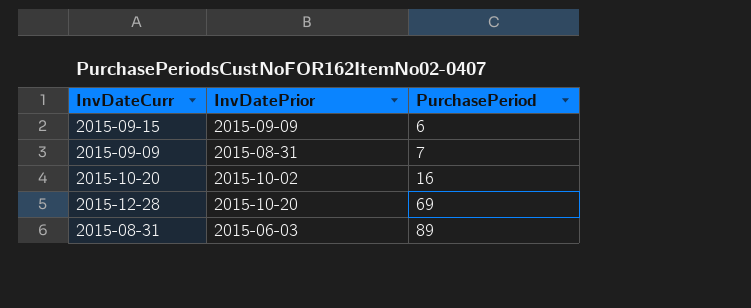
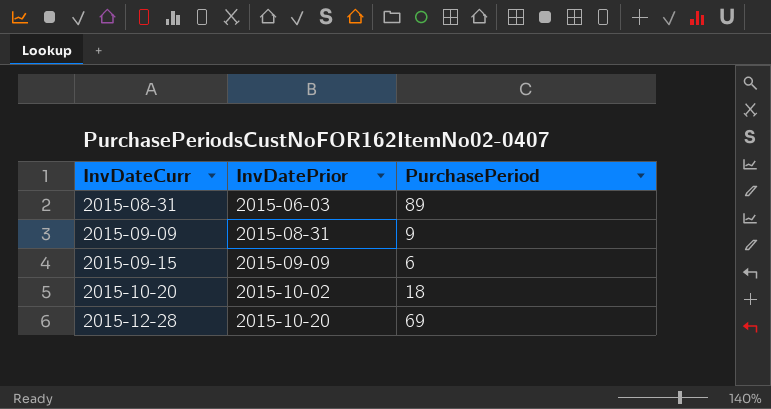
row order: PurchasePeriod ascending -> InvDateCurr ascending
2015-09-09 | PurchasePeriod: 7 -> 9
2015-10-20 | PurchasePeriod: 16 -> 18

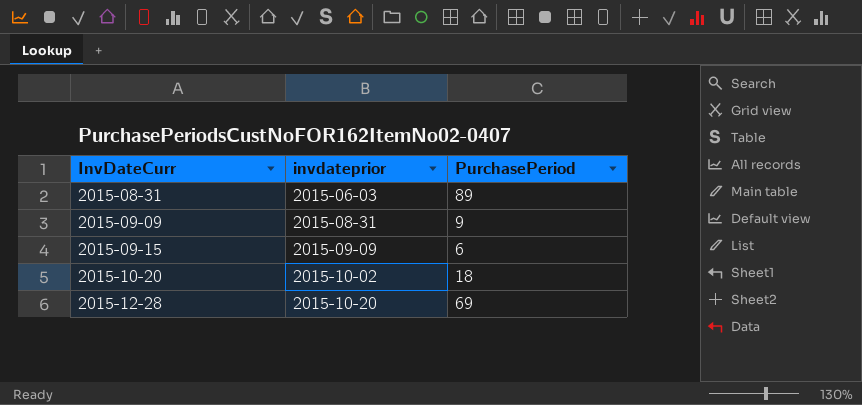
column name: InvDatePrior -> invdateprior

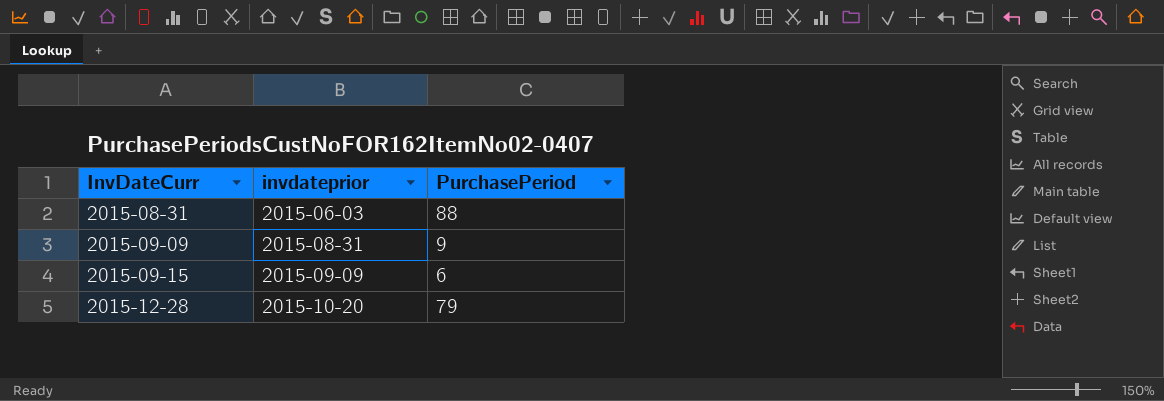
row 2015-10-20: 2015-10-02 | 18 -> none
2015-08-31 | PurchasePeriod: 89 -> 88
2015-12-28 | PurchasePeriod: 69 -> 79

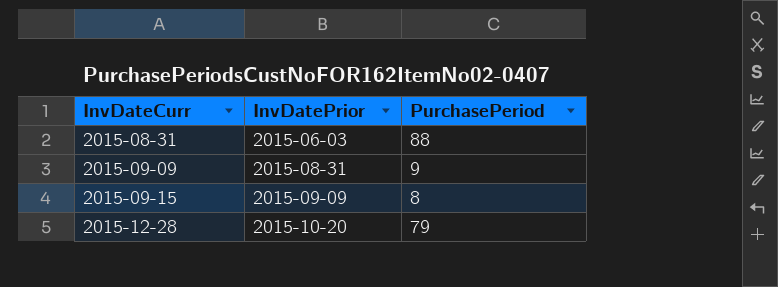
column name: invdateprior -> InvDatePrior
2015-09-15 | PurchasePeriod: 6 -> 8

